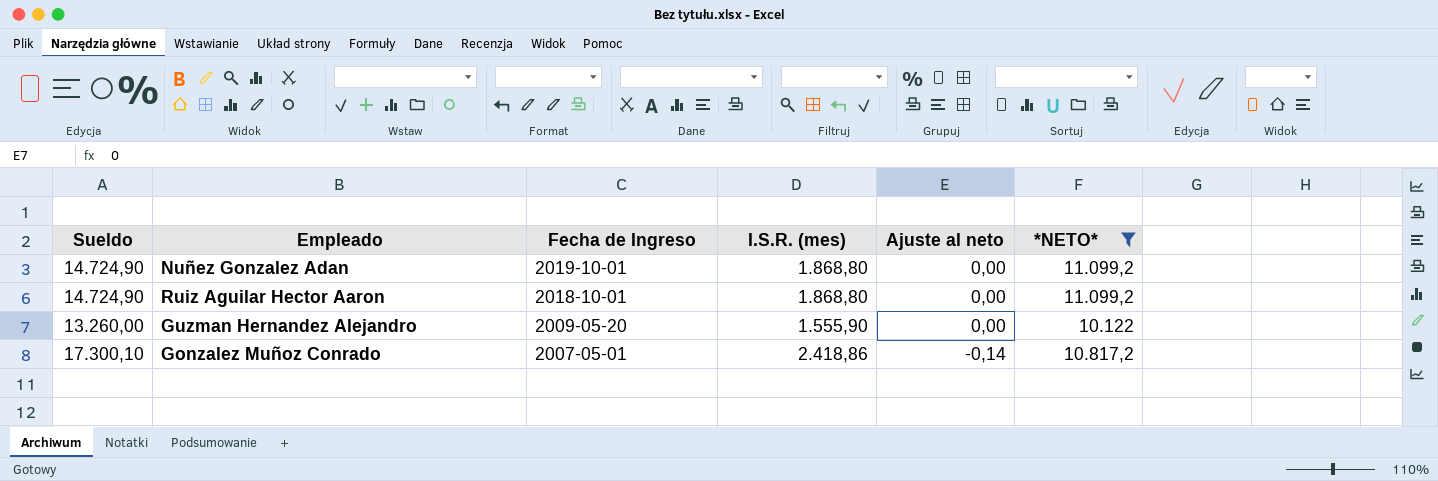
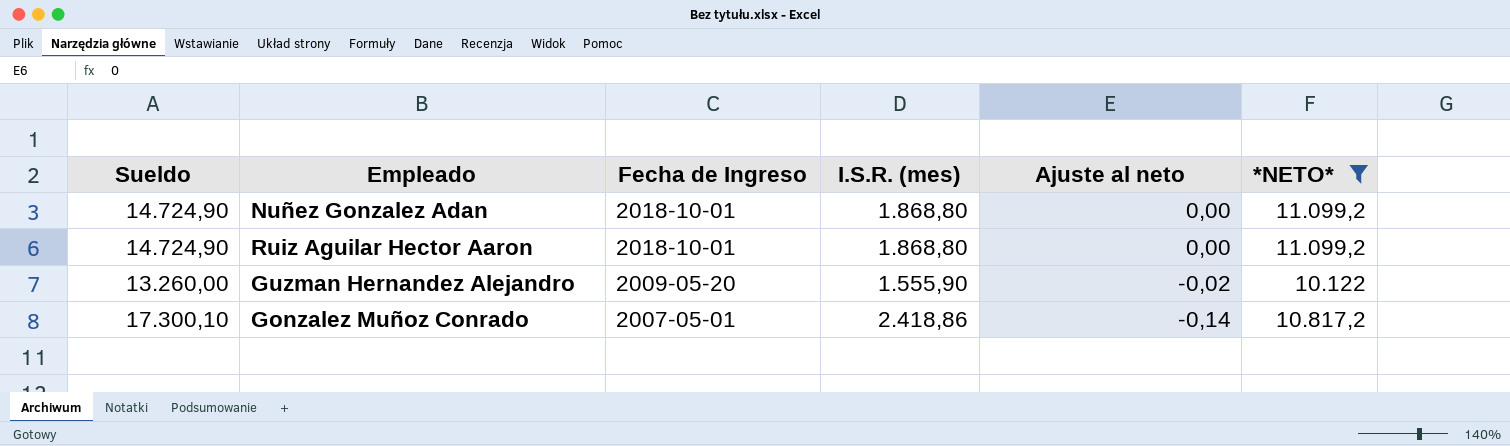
Nuñez Gonzalez Adan | Fecha de Ingreso: 2019-10-01 -> 2018-10-01
Guzman Hernandez Alejandro | Ajuste al neto: 0,00 -> -0,02

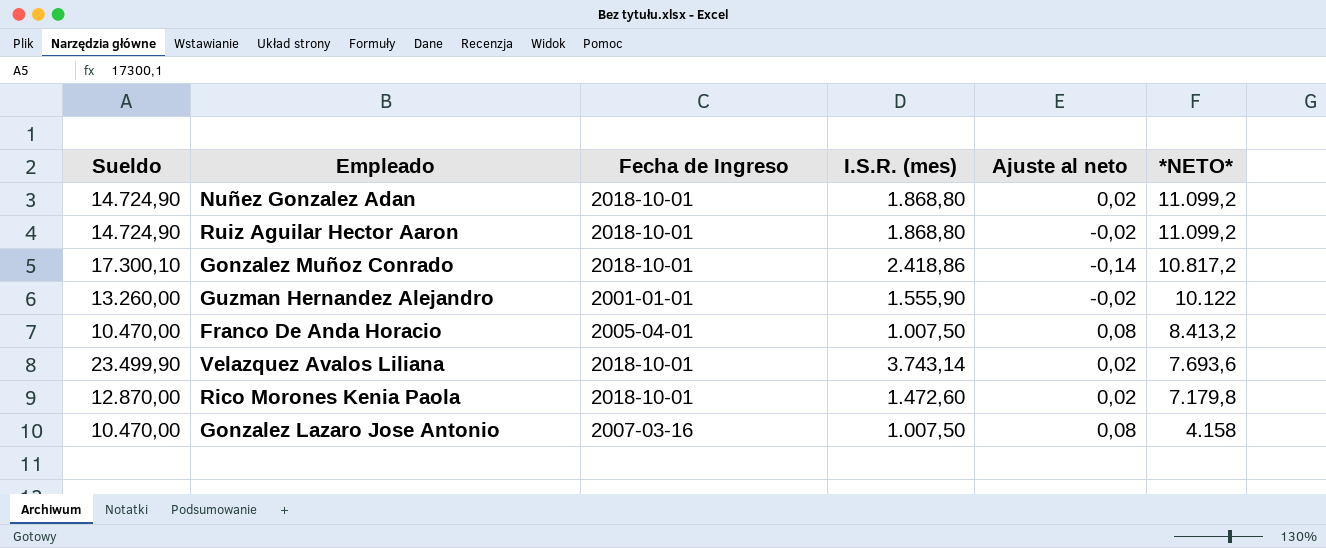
filter: *NETO* >= 10.122 -> none
row order: Fecha de Ingreso descending -> *NETO* descending
Nuñez Gonzalez Adan | Ajuste al neto: 0,00 -> 0,02
Ruiz Aguilar Hector Aaron | Ajuste al neto: 0,00 -> -0,02
Gonzalez Muñoz Conrado | Fecha de Ingreso: 2007-05-01 -> 2018-10-01
Guzman Hernandez Alejandro | Fecha de Ingreso: 2009-05-20 -> 2001-01-01

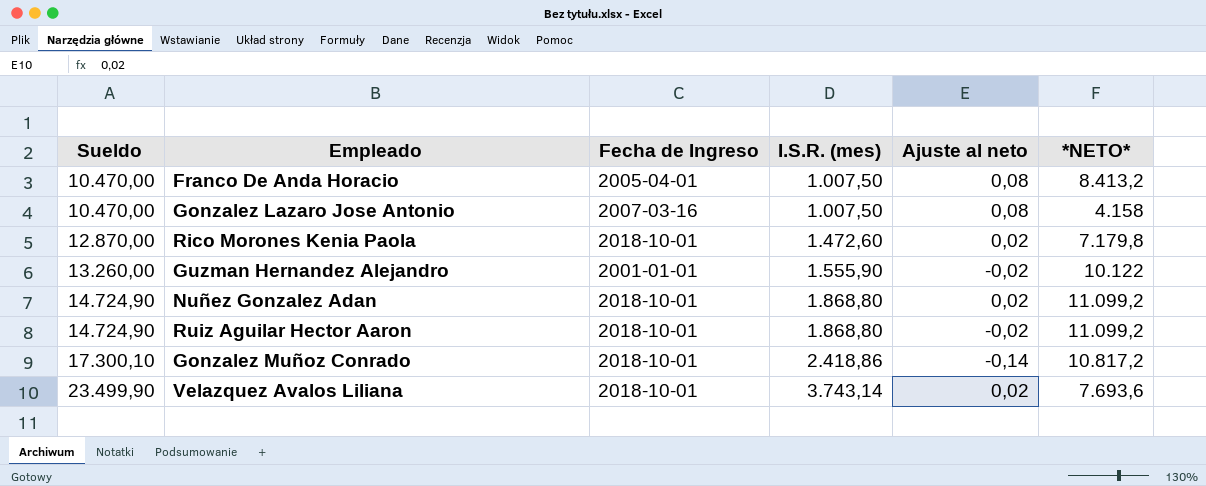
row order: *NETO* descending -> Sueldo ascending

